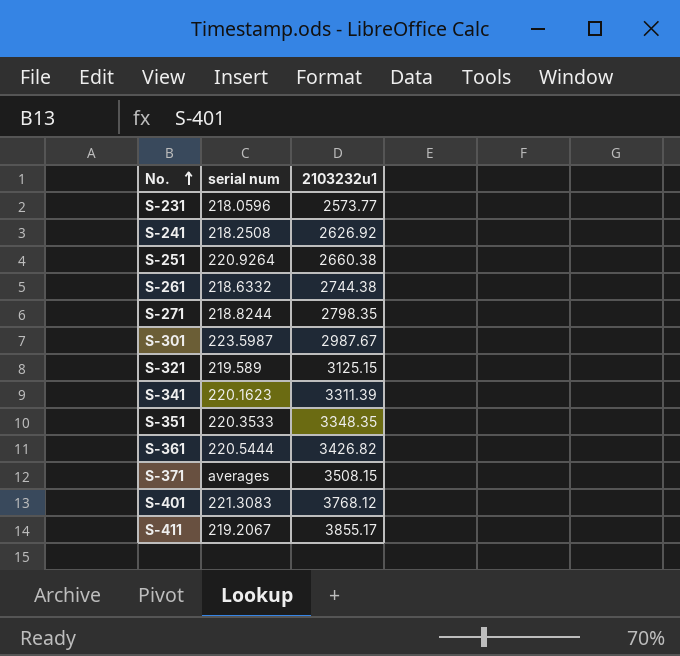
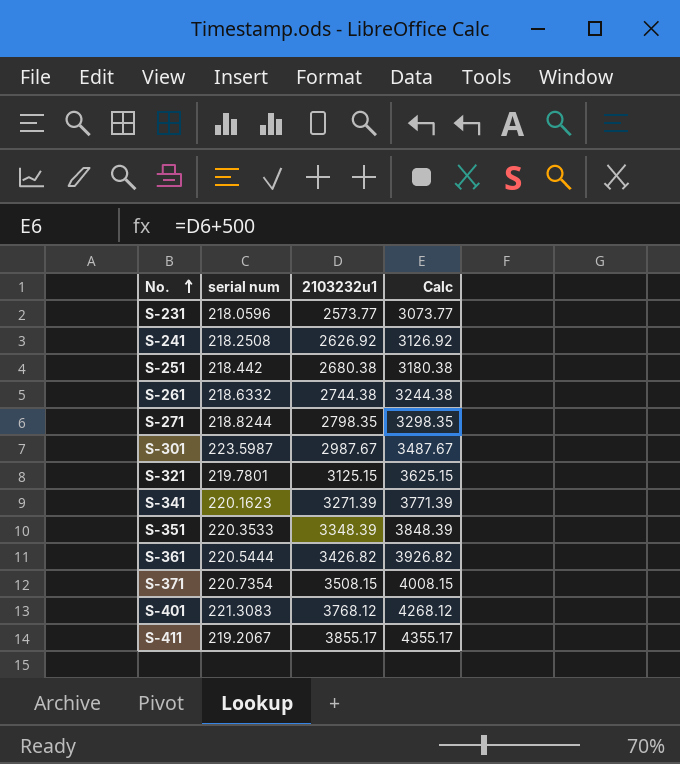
column Calc | formula: none -> [2103232u1] + 500
S-251 | serial num: 220.9264 -> 218.442
S-251 | 2103232u1: 2660.38 -> 2680.38
S-321 | serial num: 219.589 -> 219.7801
S-341 | 2103232u1: 3311.39 -> 3271.39
S-351 | 2103232u1: 3348.35 -> 3348.39
S-371 | serial num: averages -> 220.7354

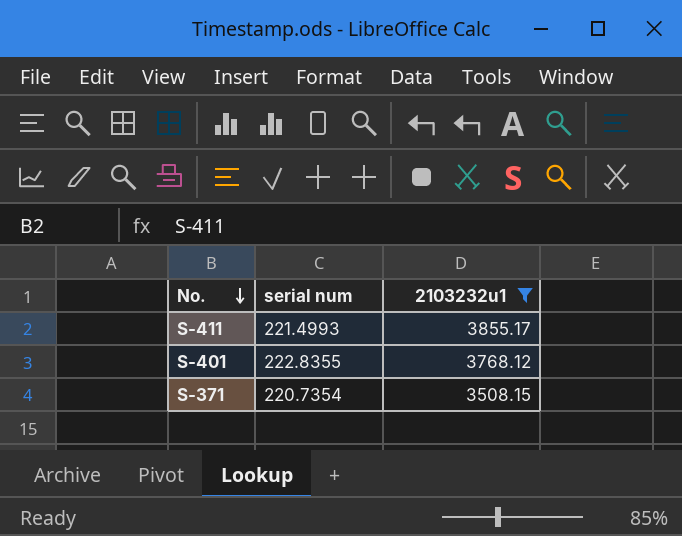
filter: none -> 2103232u1 >= 3508.15
row order: No. ascending -> No. descending
column Calc | formula: [2103232u1] + 500 -> none
S-411 | serial num: 219.2067 -> 221.4993
S-401 | serial num: 221.3083 -> 222.8355

